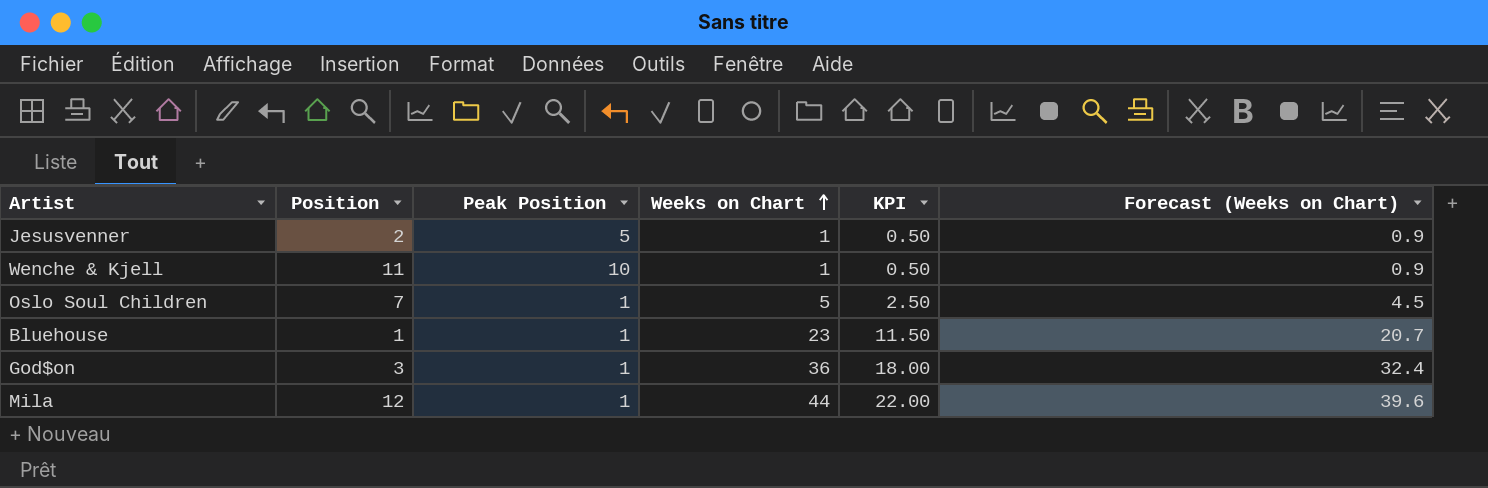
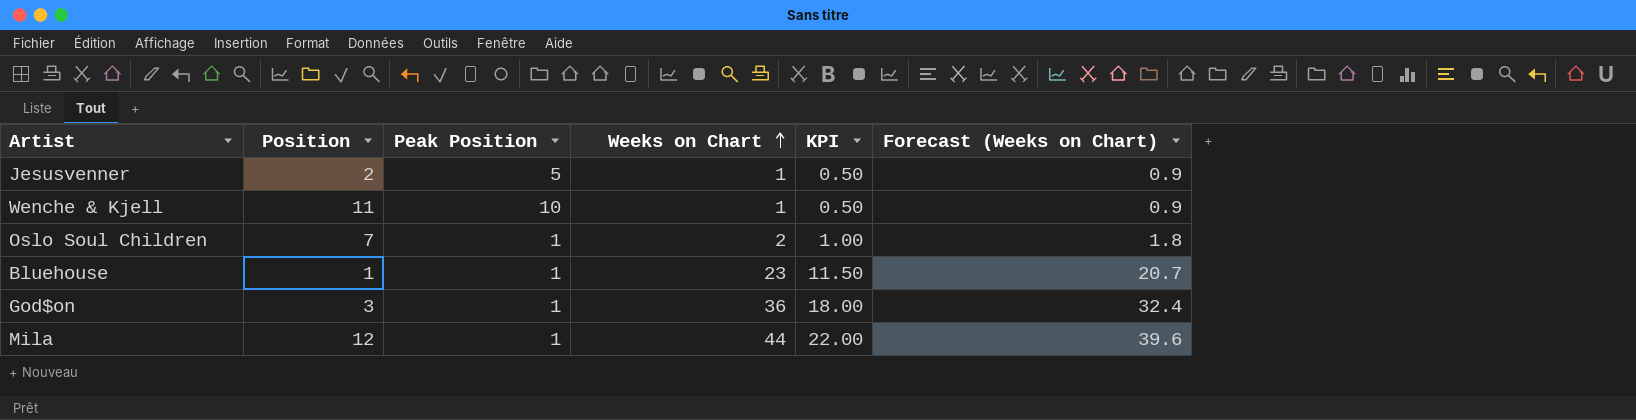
Oslo Soul Children | Weeks on Chart: 5 -> 2
Oslo Soul Children | KPI: 2.50 -> 1.00
Oslo Soul Children | Forecast (Weeks on Chart): 4.5 -> 1.8

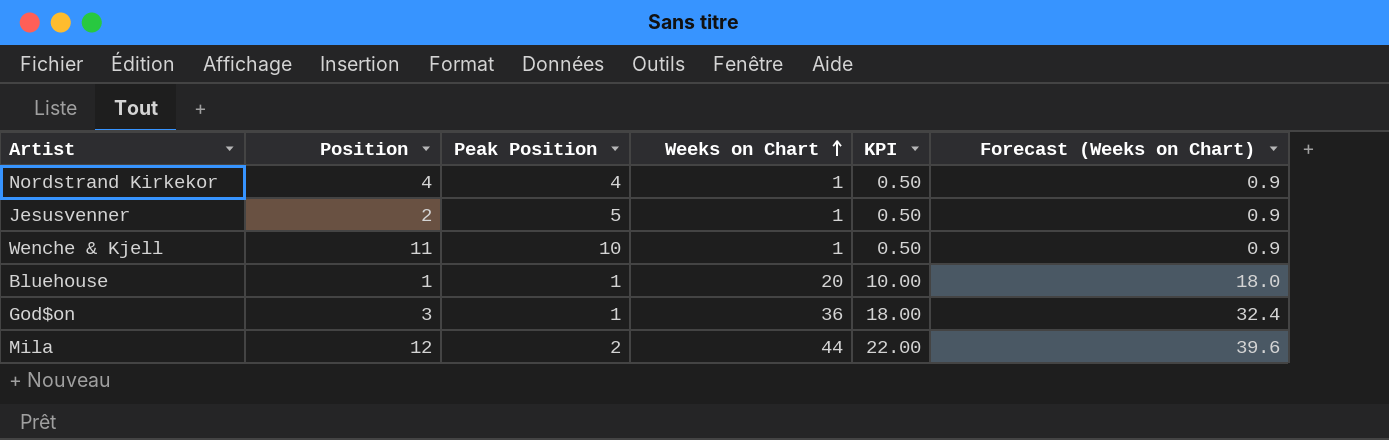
row Oslo Soul Children: 7 | 1 | 2 | 1.00 | 1.8 -> none
row Nordstrand Kirkekor: none -> 4 | 4 | 1 | 0.50 | 0.9
Bluehouse | Weeks on Chart: 23 -> 20
Bluehouse | KPI: 11.50 -> 10.00
Bluehouse | Forecast (Weeks on Chart): 20.7 -> 18.0
Mila | Peak Position: 1 -> 2

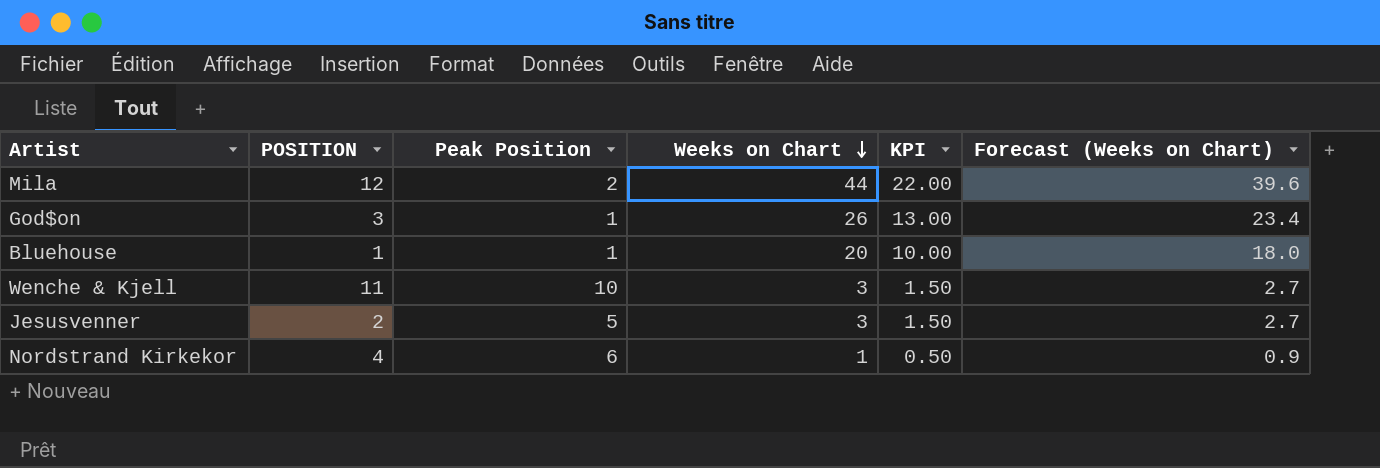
row order: Weeks on Chart ascending -> Weeks on Chart descending
column name: Position -> POSITION
God$on | Weeks on Chart: 36 -> 26
God$on | KPI: 18.00 -> 13.00
God$on | Forecast (Weeks on Chart): 32.4 -> 23.4
Wenche & Kjell | Weeks on Chart: 1 -> 3
Wenche & Kjell | KPI: 0.50 -> 1.50
Wenche & Kjell | Forecast (Weeks on Chart): 0.9 -> 2.7
Jesusvenner | Weeks on Chart: 1 -> 3
Jesusvenner | KPI: 0.50 -> 1.50
Jesusvenner | Forecast (Weeks on Chart): 0.9 -> 2.7
Nordstrand Kirkekor | Peak Position: 4 -> 6

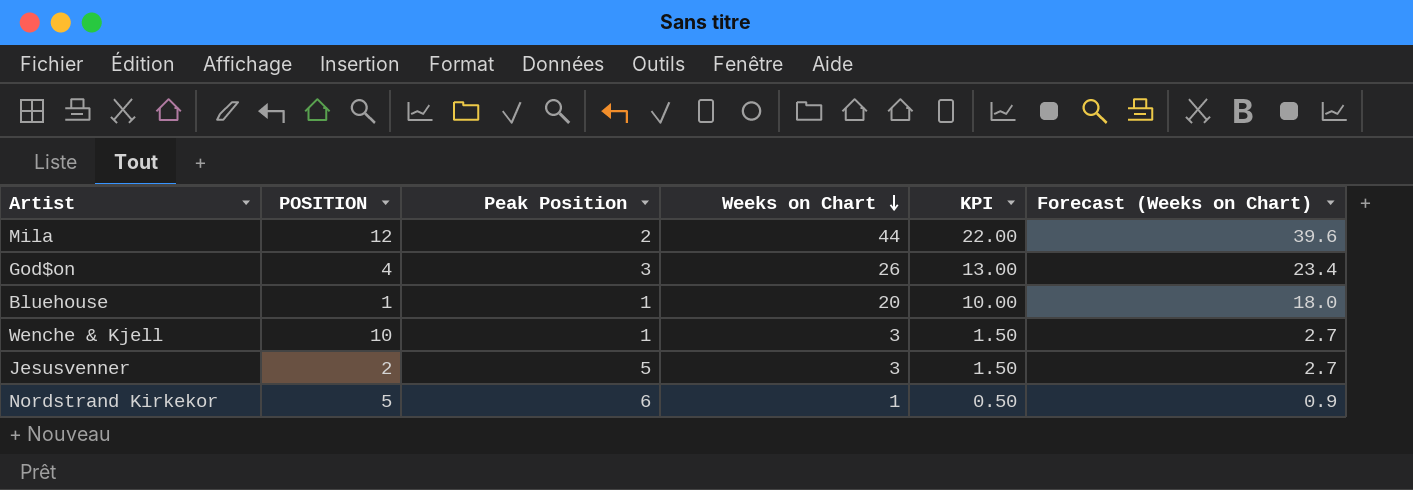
God$on | POSITION: 3 -> 4
God$on | Peak Position: 1 -> 3
Wenche & Kjell | POSITION: 11 -> 10
Wenche & Kjell | Peak Position: 10 -> 1
Nordstrand Kirkekor | POSITION: 4 -> 5

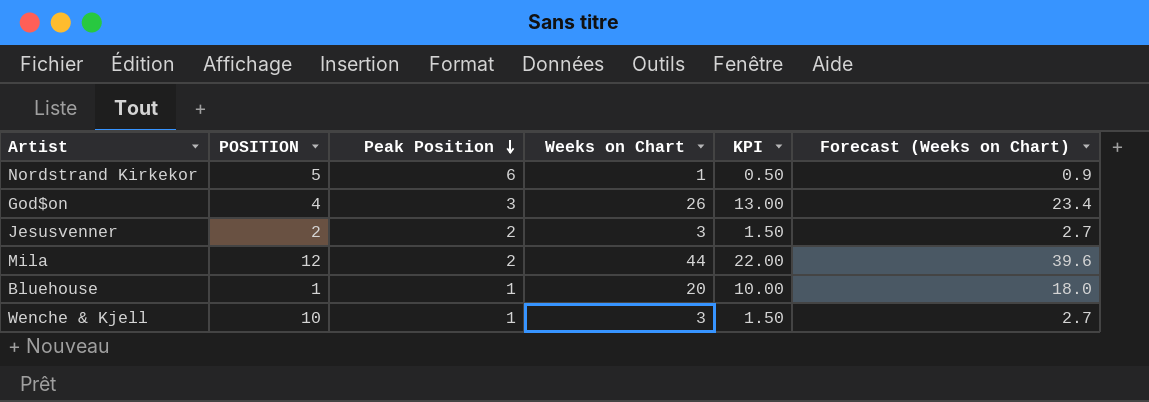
row order: Weeks on Chart descending -> Peak Position descending
Jesusvenner | Peak Position: 5 -> 2

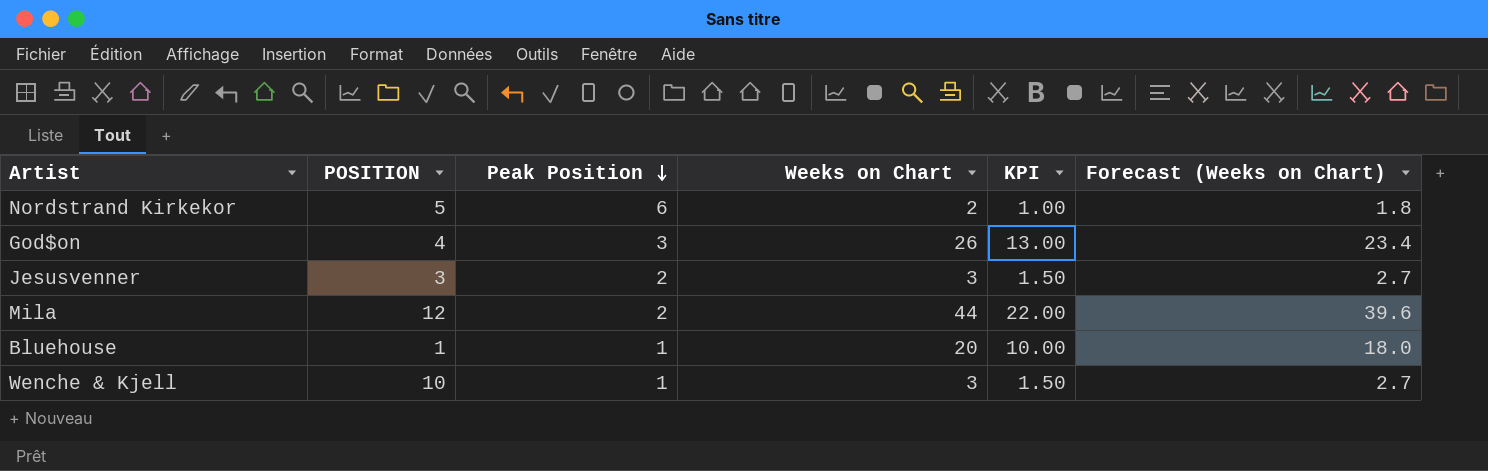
Nordstrand Kirkekor | Weeks on Chart: 1 -> 2
Nordstrand Kirkekor | KPI: 0.50 -> 1.00
Nordstrand Kirkekor | Forecast (Weeks on Chart): 0.9 -> 1.8
Jesusvenner | POSITION: 2 -> 3

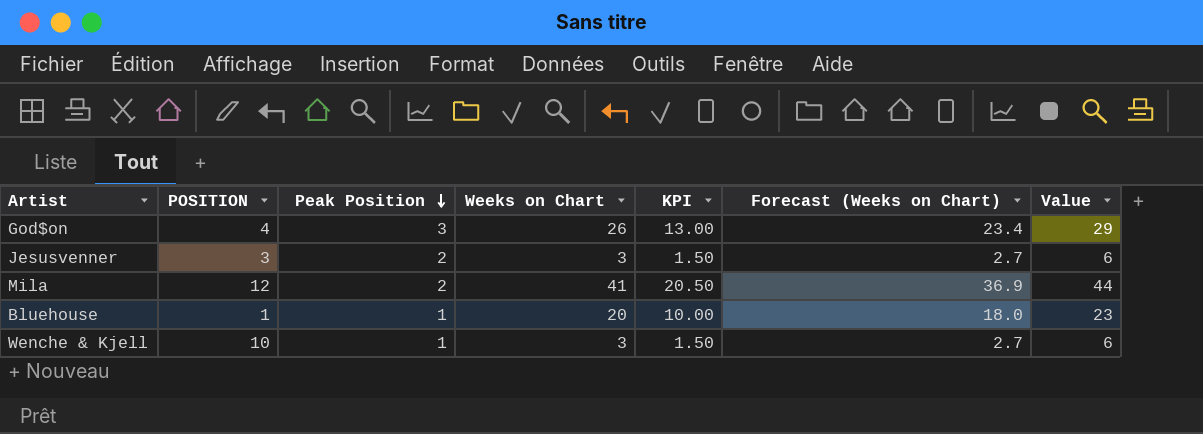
column Value | formula: none -> [Weeks on Chart] + 3
row Nordstrand Kirkekor: 5 | 6 | 2 | 1.00 | 1.8 -> none
Mila | Weeks on Chart: 44 -> 41
Mila | KPI: 22.00 -> 20.50
Mila | Forecast (Weeks on Chart): 39.6 -> 36.9

